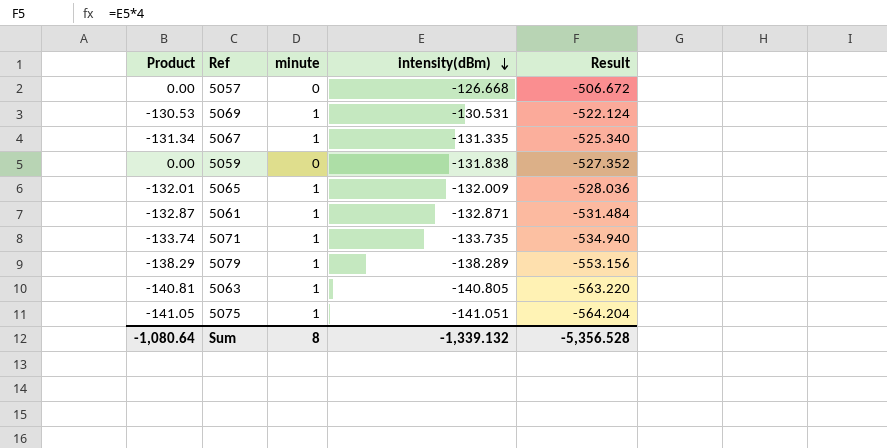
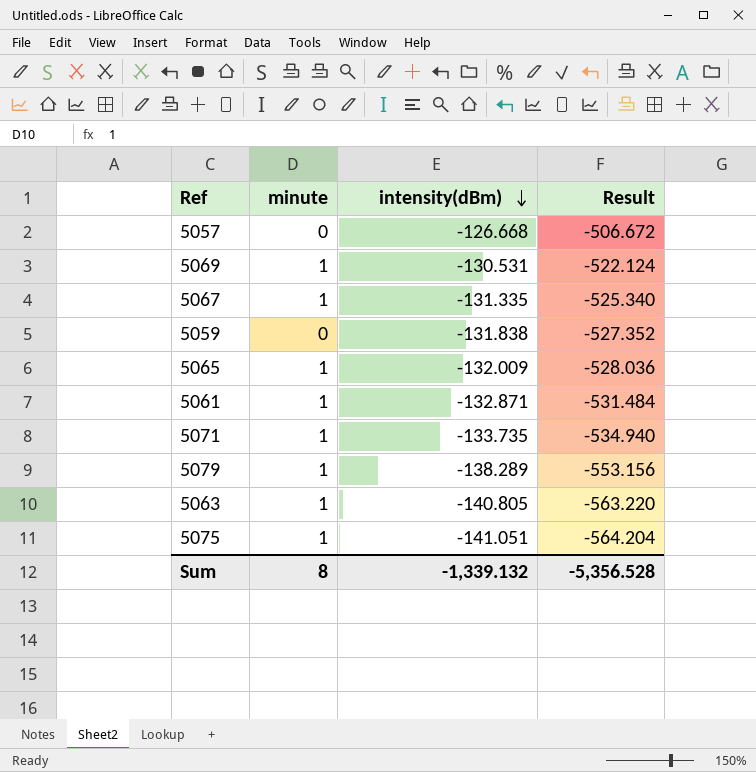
column Product | formula: [minute] * [intensity(dBm)] -> none

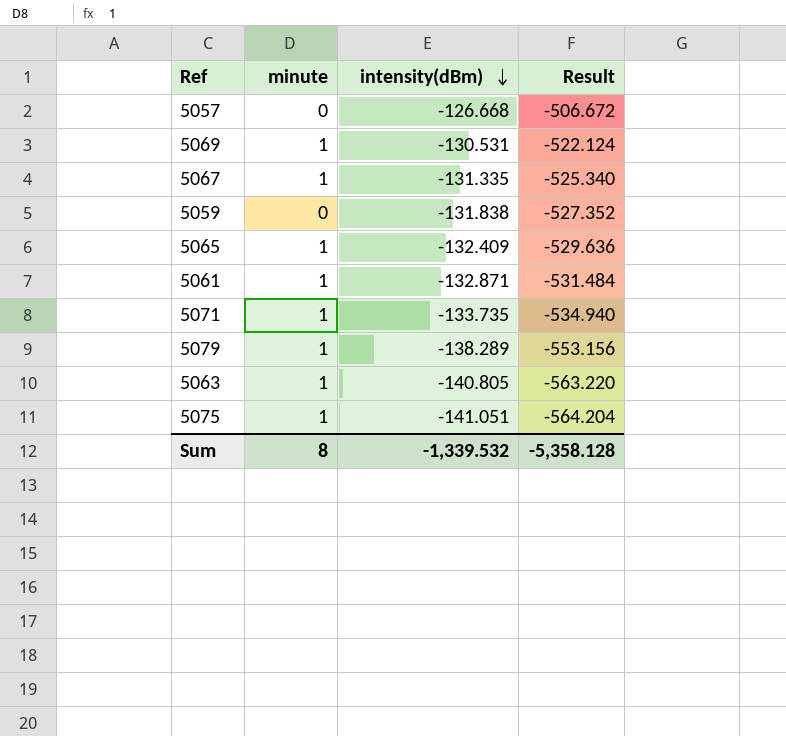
5065 | intensity(dBm): -132.009 -> -132.409
5065 | Result: -528.036 -> -529.636
Sum | intensity(dBm): -1,339.132 -> -1,339.532
Sum | Result: -5,356.528 -> -5,358.128

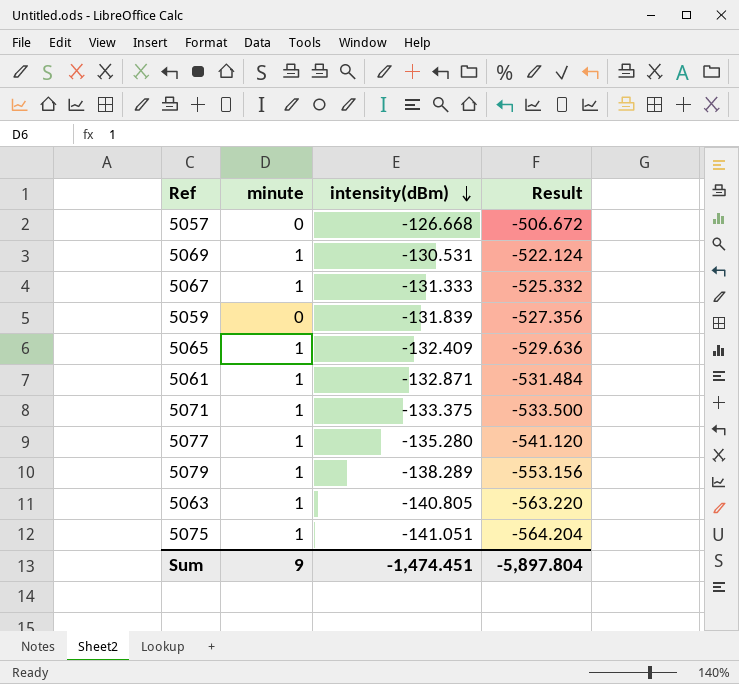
5067 | intensity(dBm): -131.335 -> -131.333
5067 | Result: -525.340 -> -525.332
5059 | intensity(dBm): -131.838 -> -131.839
5059 | Result: -527.352 -> -527.356
5071 | intensity(dBm): -133.735 -> -133.375
5071 | Result: -534.940 -> -533.500
row 5077: none -> 1 | -135.280 | -541.120
Sum | minute: 8 -> 9
Sum | intensity(dBm): -1,339.532 -> -1,474.451
Sum | Result: -5,358.128 -> -5,897.804

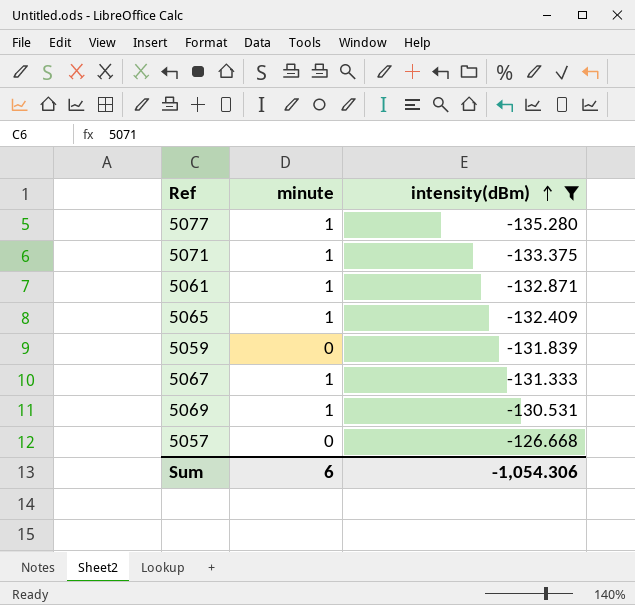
filter: none -> intensity(dBm) >= -135.280
row order: intensity(dBm) descending -> intensity(dBm) ascending
column Result | formula: [intensity(dBm)] * 4 -> none
Sum | minute: 9 -> 6
Sum | intensity(dBm): -1,474.451 -> -1,054.306

